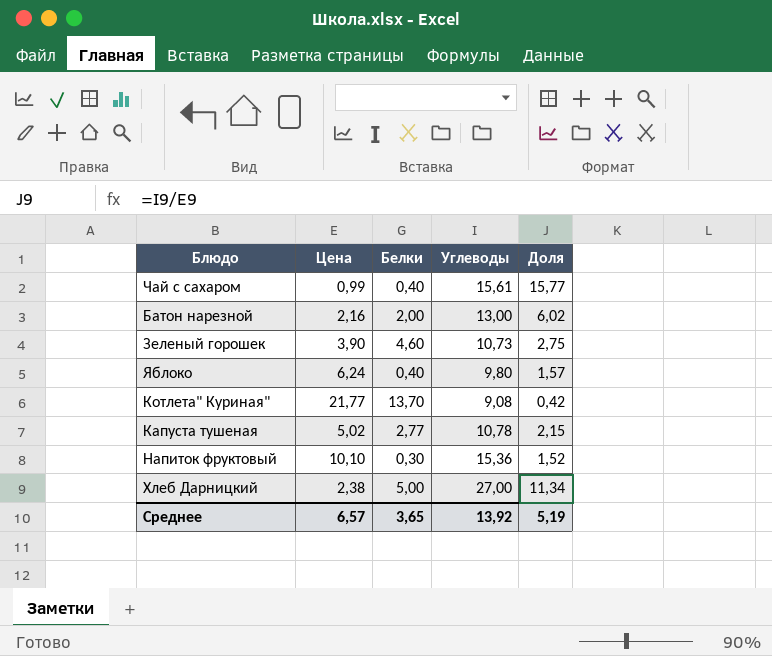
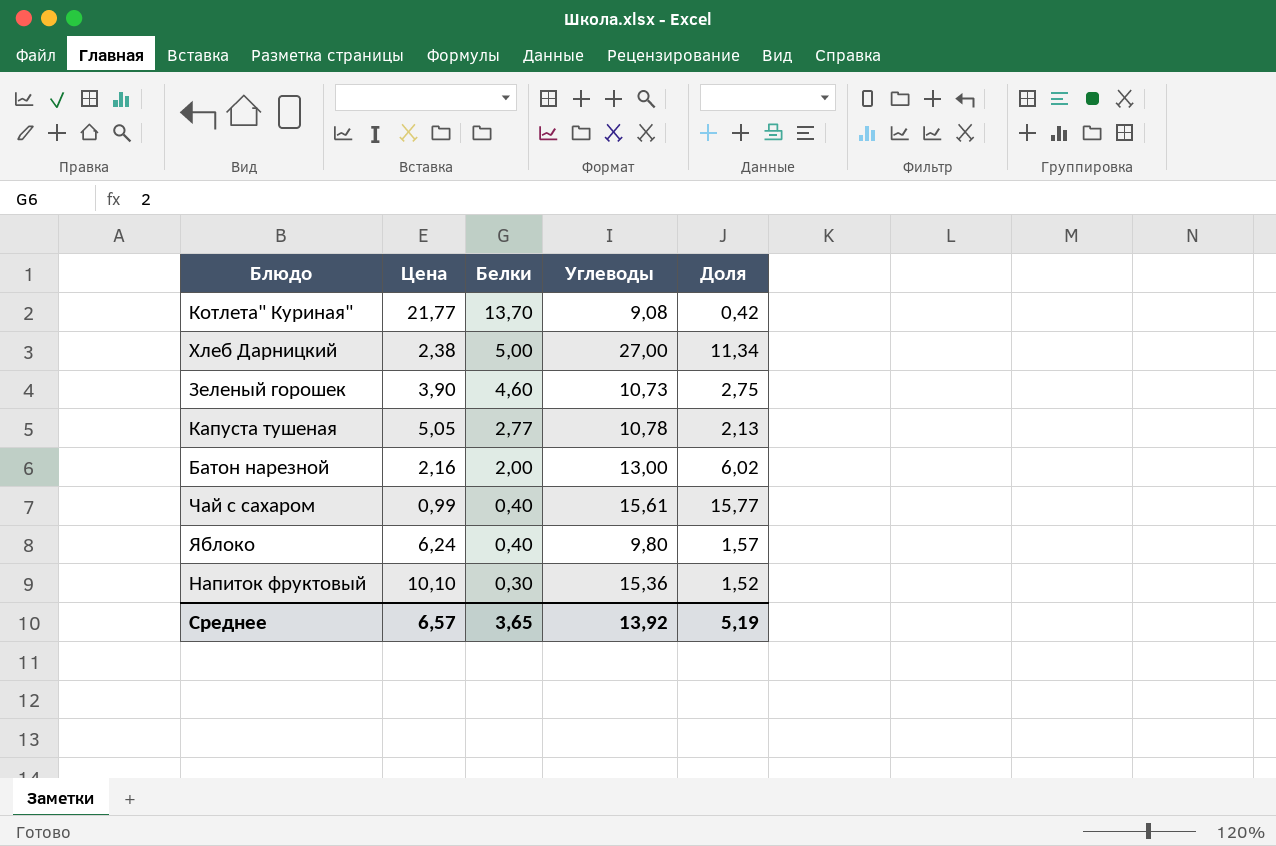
row order: none -> Белки descending
Капуста тушеная | Цена: 5,02 -> 5,05
Капуста тушеная | Доля: 2,15 -> 2,13

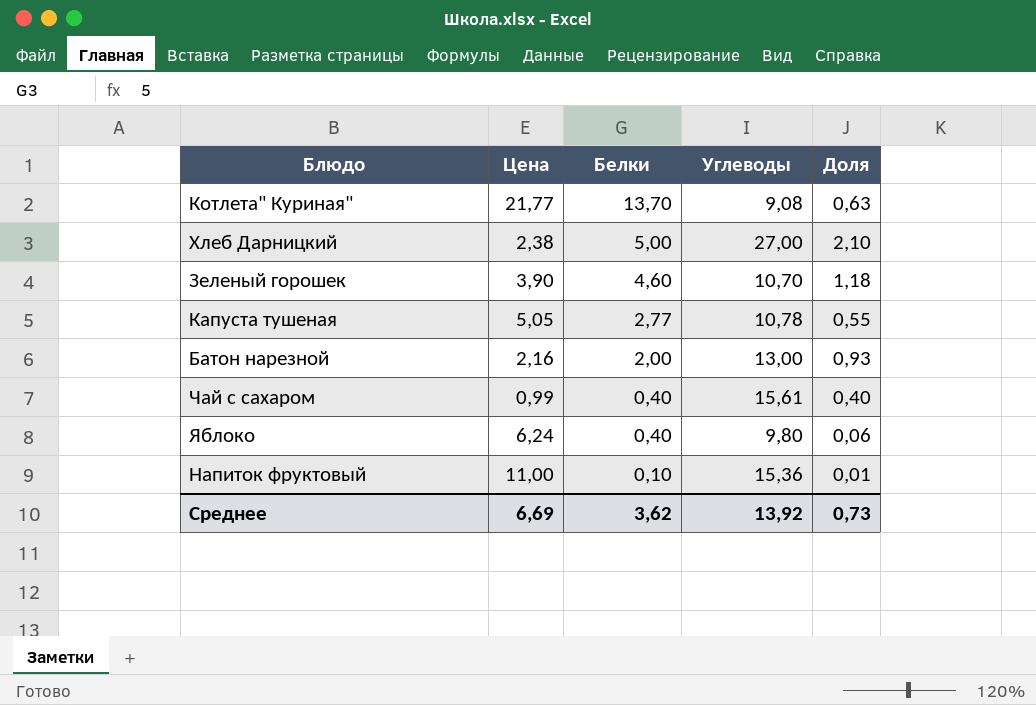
column Доля | formula: [Углеводы] / [Цена] -> [Белки] / [Цена]
Зеленый горошек | Углеводы: 10,73 -> 10,70
Напиток фруктовый | Цена: 10,10 -> 11,00
Напиток фруктовый | Белки: 0,30 -> 0,10
Среднее | Цена: 6,57 -> 6,69
Среднее | Белки: 3,65 -> 3,62
Среднее | Доля: 5,19 -> 0,73

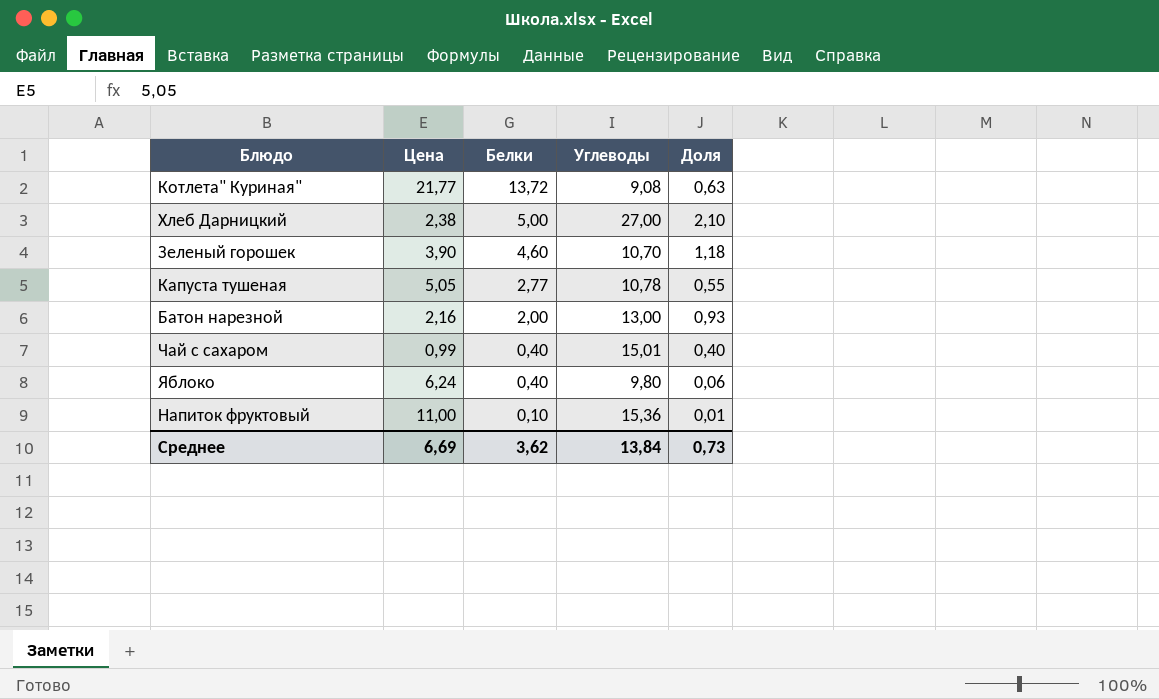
Котлета" Куриная" | Белки: 13,70 -> 13,72
Чай с сахаром | Углеводы: 15,61 -> 15,01
Среднее | Углеводы: 13,92 -> 13,84

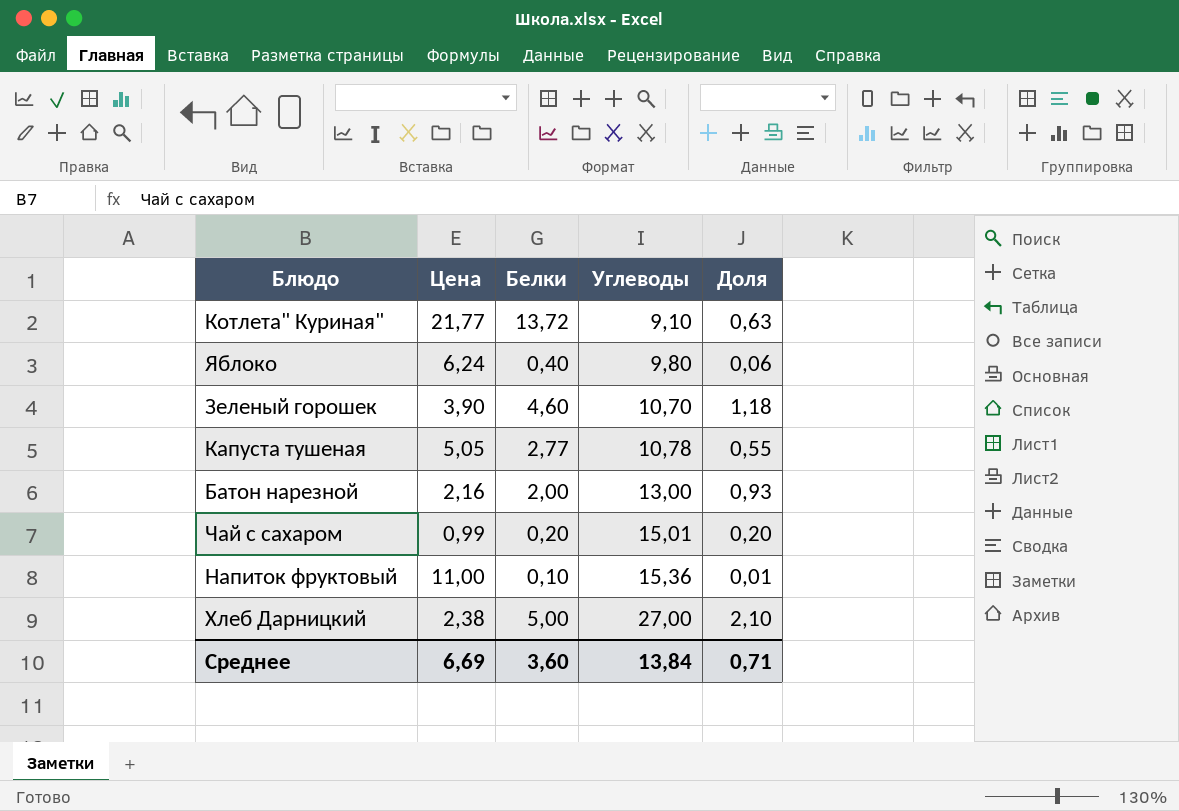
row order: Белки descending -> Углеводы ascending
Котлета" Куриная" | Углеводы: 9,08 -> 9,10
Чай с сахаром | Белки: 0,40 -> 0,20
Чай с сахаром | Доля: 0,40 -> 0,20
Среднее | Белки: 3,62 -> 3,60
Среднее | Доля: 0,73 -> 0,71

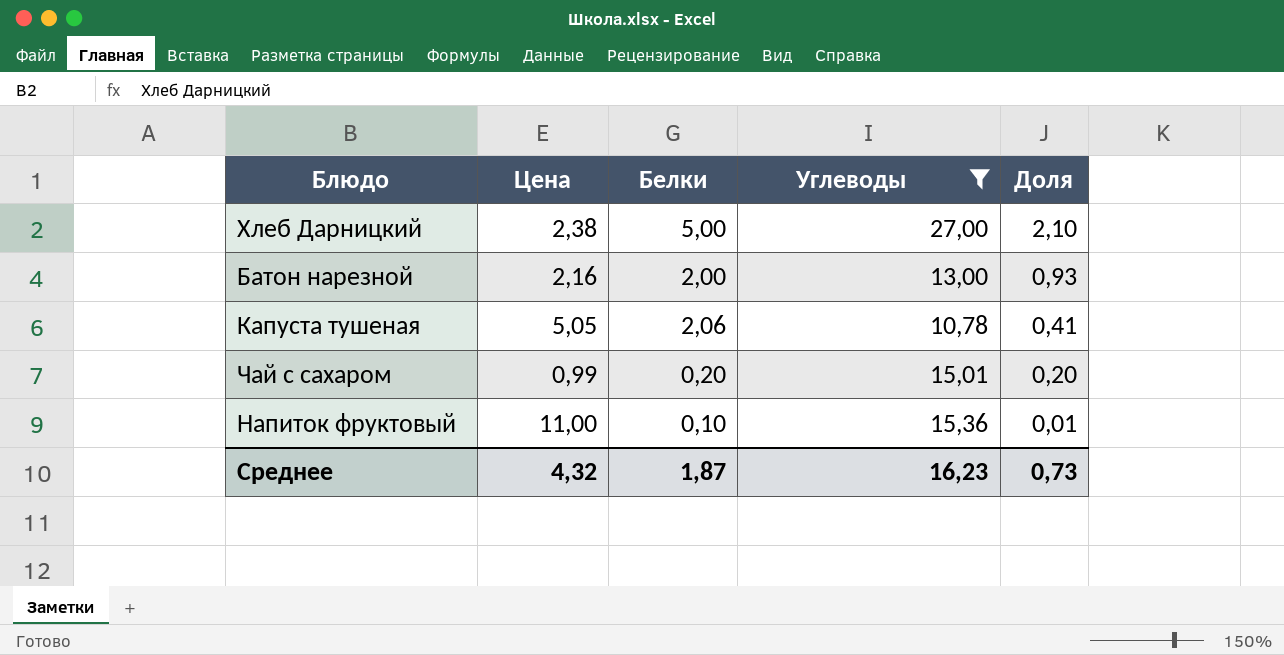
filter: none -> Углеводы >= 10,78
row order: Углеводы ascending -> Доля descending
Капуста тушеная | Белки: 2,77 -> 2,06
Капуста тушеная | Доля: 0,55 -> 0,41
Среднее | Цена: 6,69 -> 4,32
Среднее | Белки: 3,60 -> 1,87
Среднее | Углеводы: 13,84 -> 16,23
Среднее | Доля: 0,71 -> 0,73

